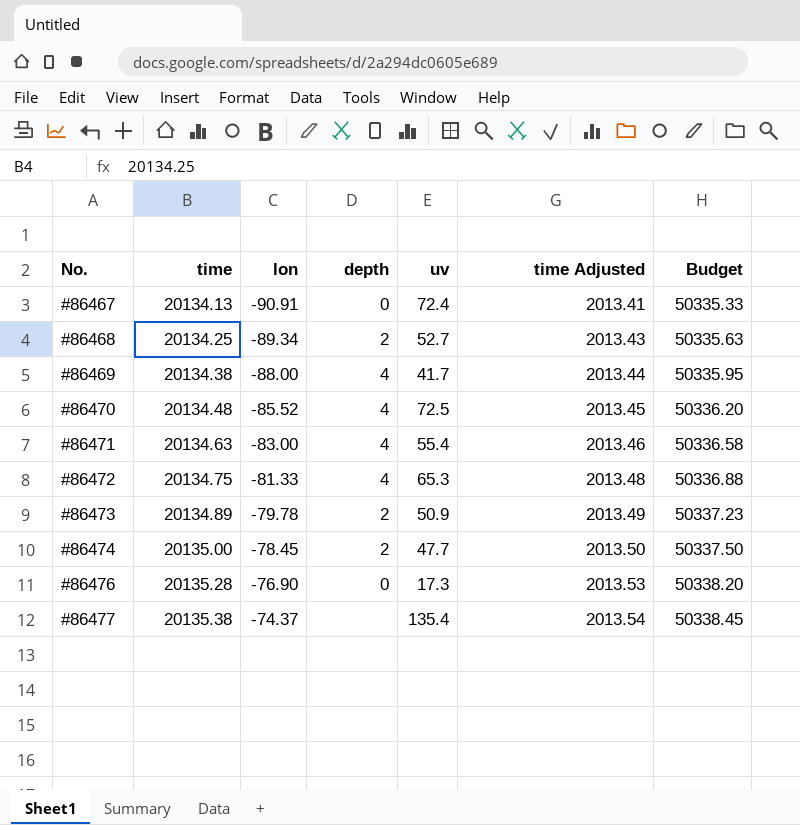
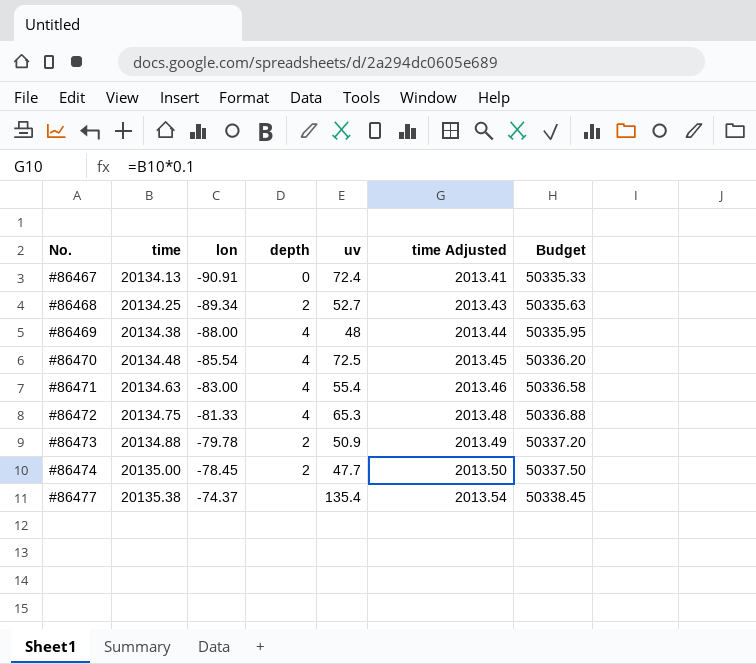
row #86476: 20135.28 | -76.90 | 0 | 17.3 | 2013.53 | 50338.20 -> none
#86469 | uv: 41.7 -> 48
#86470 | lon: -85.52 -> -85.54
#86473 | time: 20134.89 -> 20134.88
#86473 | Budget: 50337.23 -> 50337.20

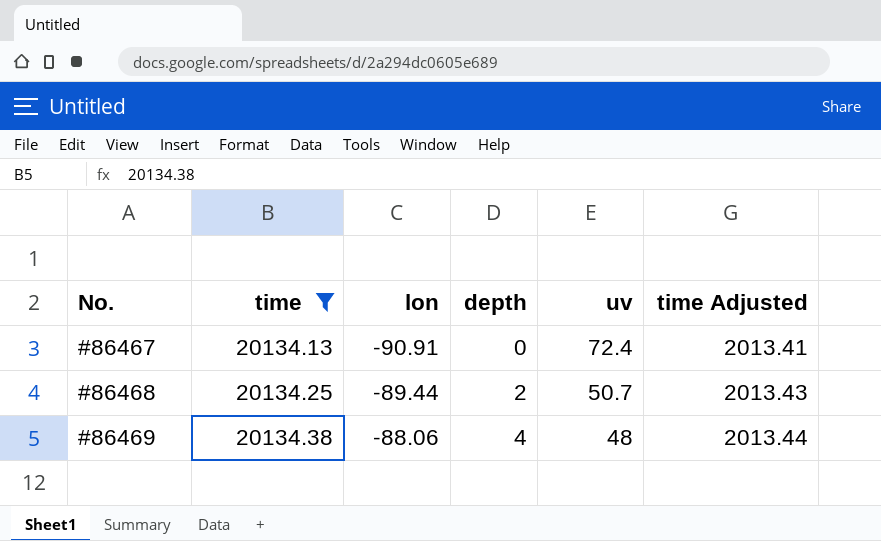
filter: none -> time <= 20134.38
column Budget | formula: [time] * 2.5 -> none
#86468 | lon: -89.34 -> -89.44
#86468 | uv: 52.7 -> 50.7
#86469 | lon: -88.00 -> -88.06

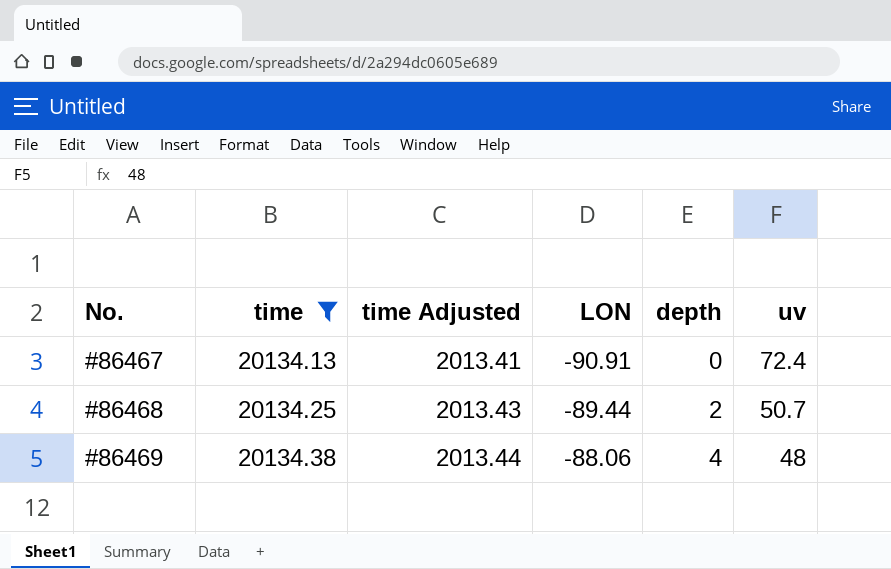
column time Adjusted | position: 6 -> 3
column name: lon -> LON

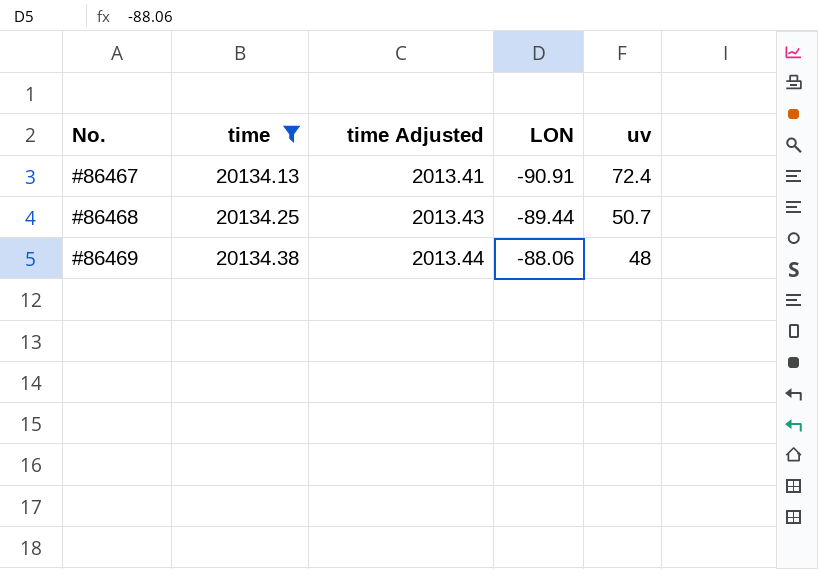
column depth | position: 5 -> none

